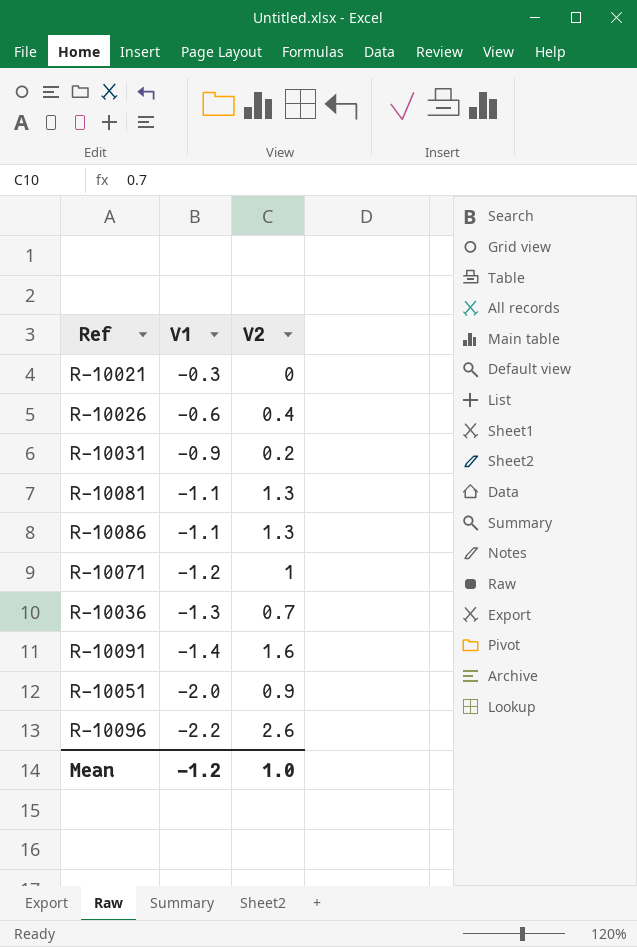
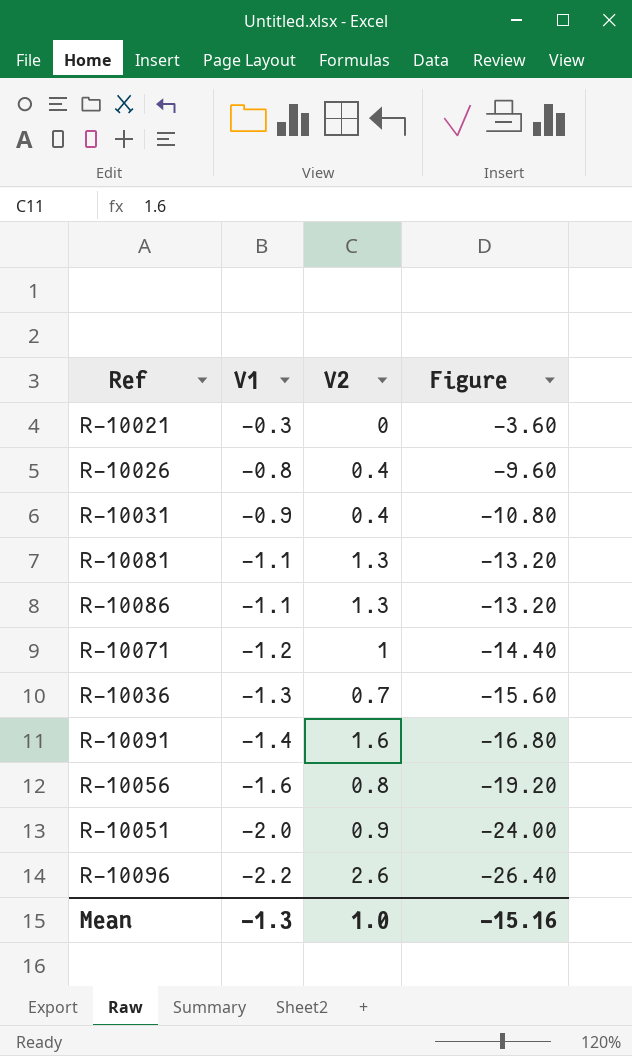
column Figure | formula: none -> [V1] * 12
R-10026 | V1: -0.6 -> -0.8
R-10031 | V2: 0.2 -> 0.4
row R-10056: none -> -1.6 | 0.8 | -19.20
Mean | V1: -1.2 -> -1.3

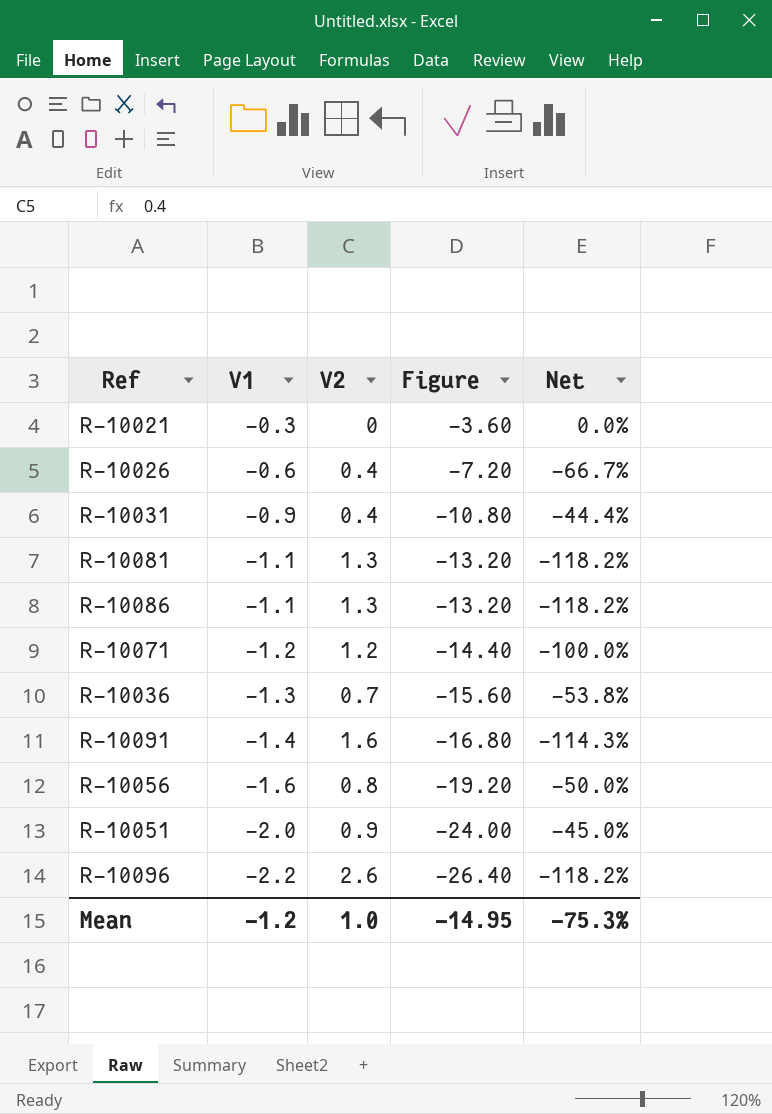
column Net | formula: none -> [V2] / [V1]
R-10026 | V1: -0.8 -> -0.6
R-10026 | Figure: -9.60 -> -7.20
R-10071 | V2: 1 -> 1.2
Mean | V1: -1.3 -> -1.2
Mean | Figure: -15.16 -> -14.95

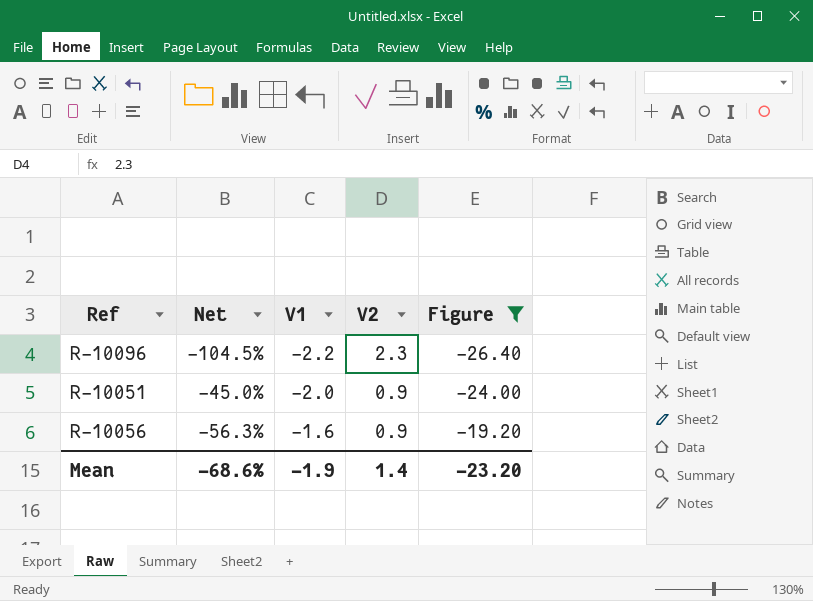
filter: none -> Figure <= -19.20
row order: V1 descending -> V1 ascending
column Net | position: 5 -> 2
R-10096 | Net: -118.2% -> -104.5%
R-10096 | V2: 2.6 -> 2.3
R-10056 | Net: -50.0% -> -56.3%
R-10056 | V2: 0.8 -> 0.9
Mean | Net: -75.3% -> -68.6%
Mean | V1: -1.2 -> -1.9
Mean | V2: 1.0 -> 1.4
Mean | Figure: -14.95 -> -23.20

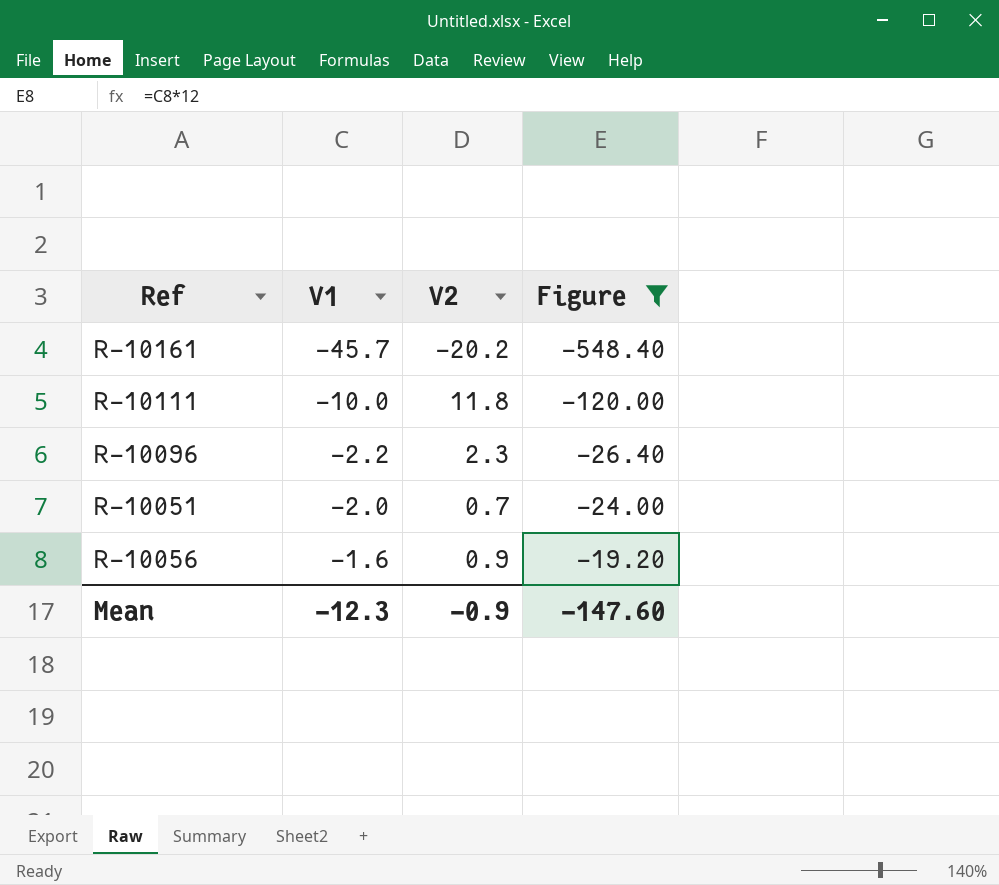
column Net | formula: [V2] / [V1] -> none
row R-10161: none -> -45.7 | -20.2 | -548.40
row R-10111: none -> -10.0 | 11.8 | -120.00
R-10051 | V2: 0.9 -> 0.7
Mean | V1: -1.9 -> -12.3
Mean | V2: 1.4 -> -0.9
Mean | Figure: -23.20 -> -147.60

